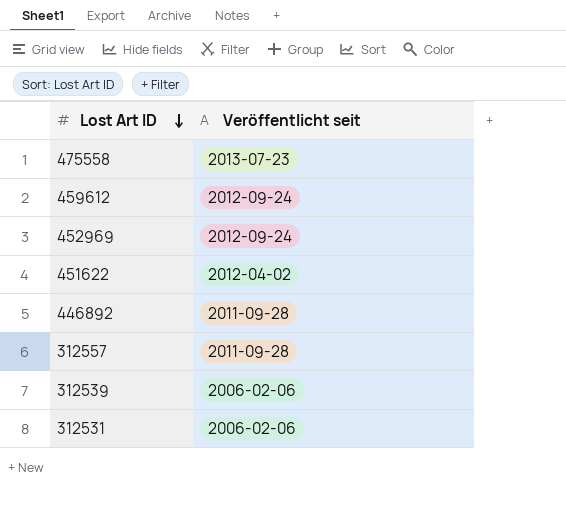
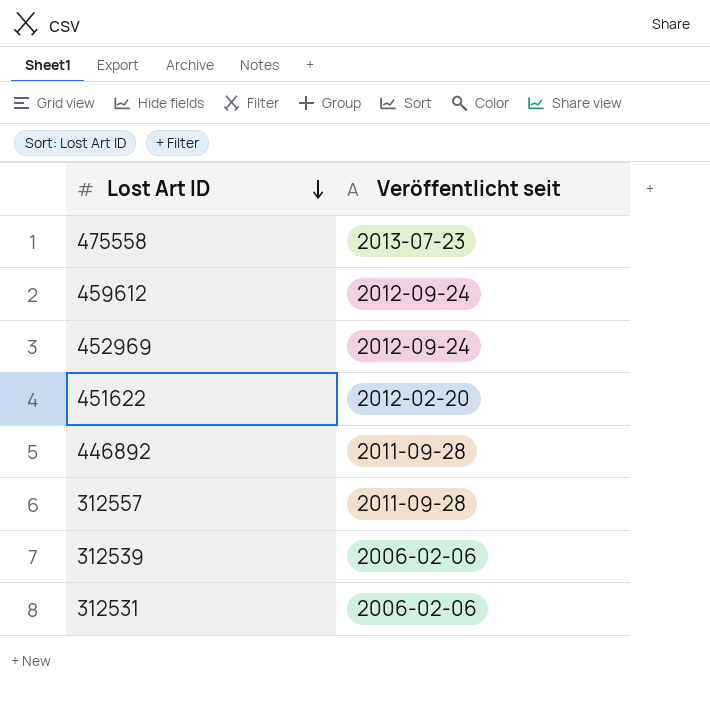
451622 | Veröffentlicht seit: 2012-04-02 -> 2012-02-20

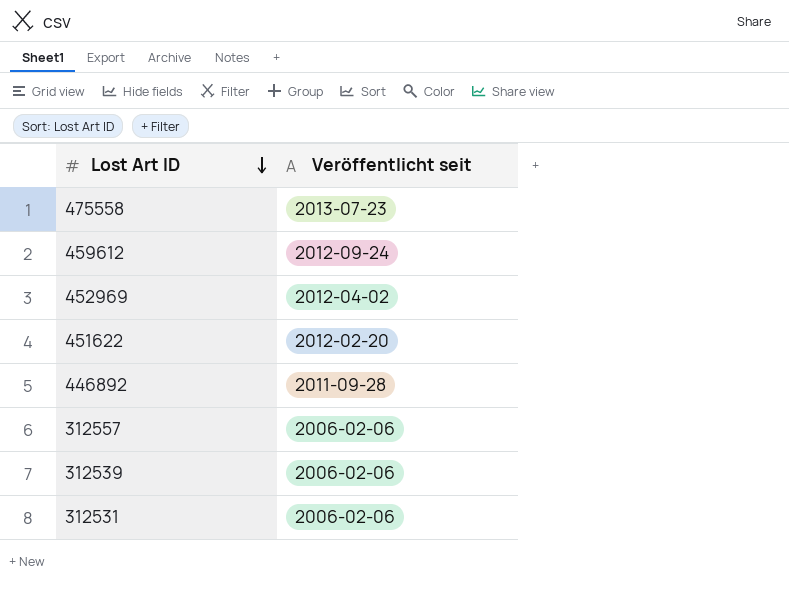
452969 | Veröffentlicht seit: 2012-09-24 -> 2012-04-02
312557 | Veröffentlicht seit: 2011-09-28 -> 2006-02-06

